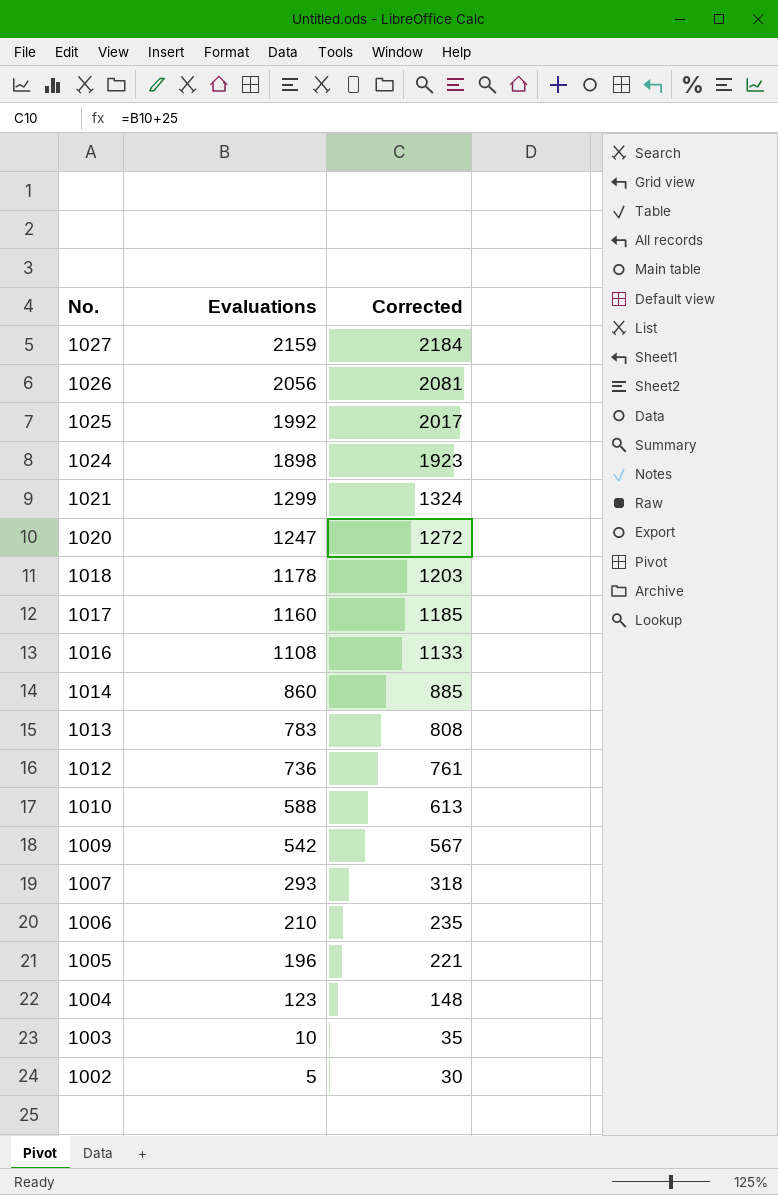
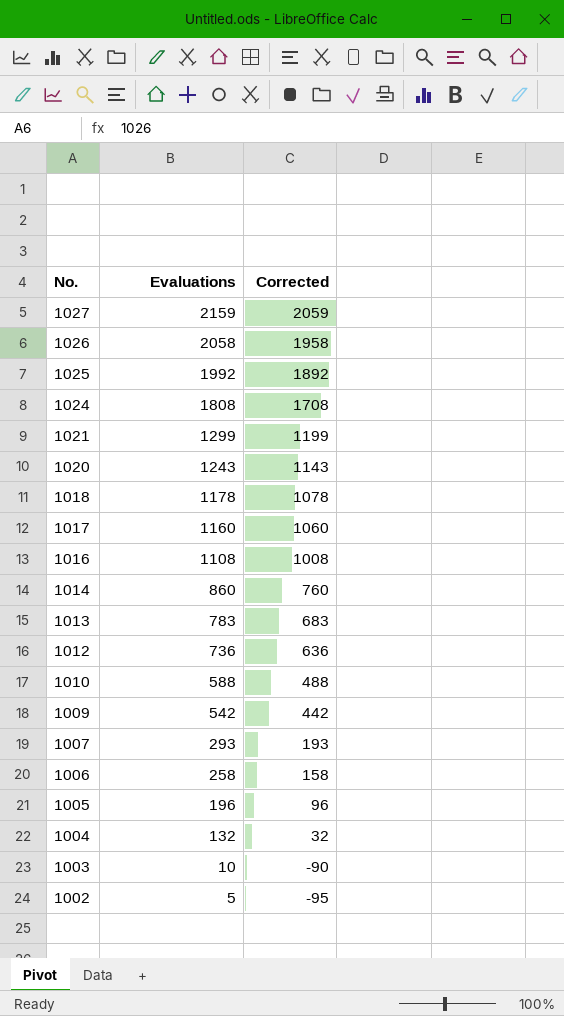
column Corrected | formula: [Evaluations] + 25 -> [Evaluations] - 100
1026 | Evaluations: 2056 -> 2058
1024 | Evaluations: 1898 -> 1808
1020 | Evaluations: 1247 -> 1243
1006 | Evaluations: 210 -> 258
1004 | Evaluations: 123 -> 132

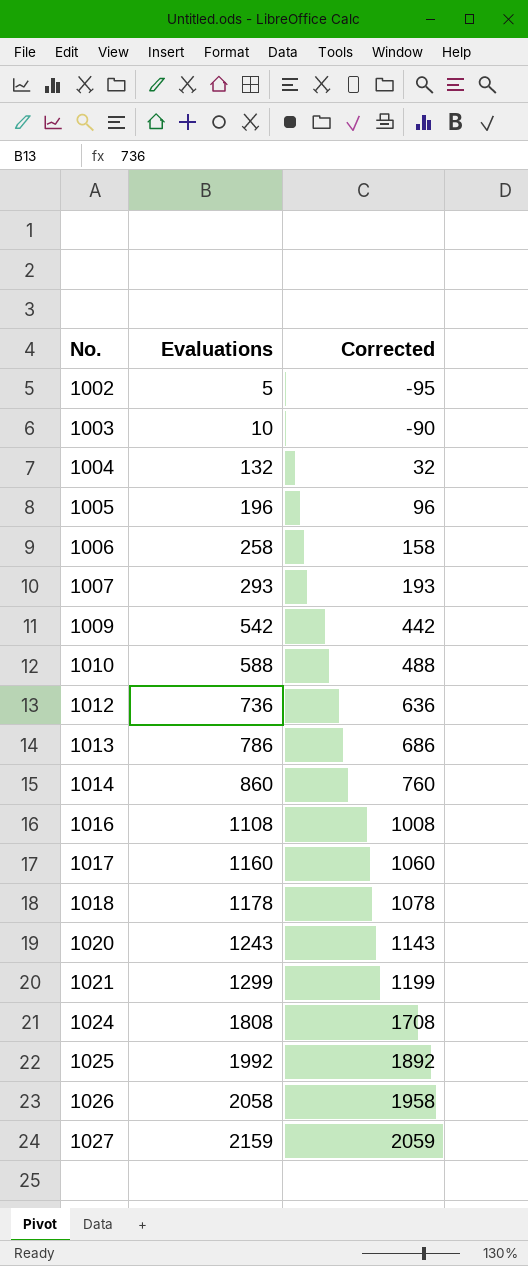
row order: No. descending -> No. ascending
1013 | Evaluations: 783 -> 786
1013 | Corrected: 683 -> 686

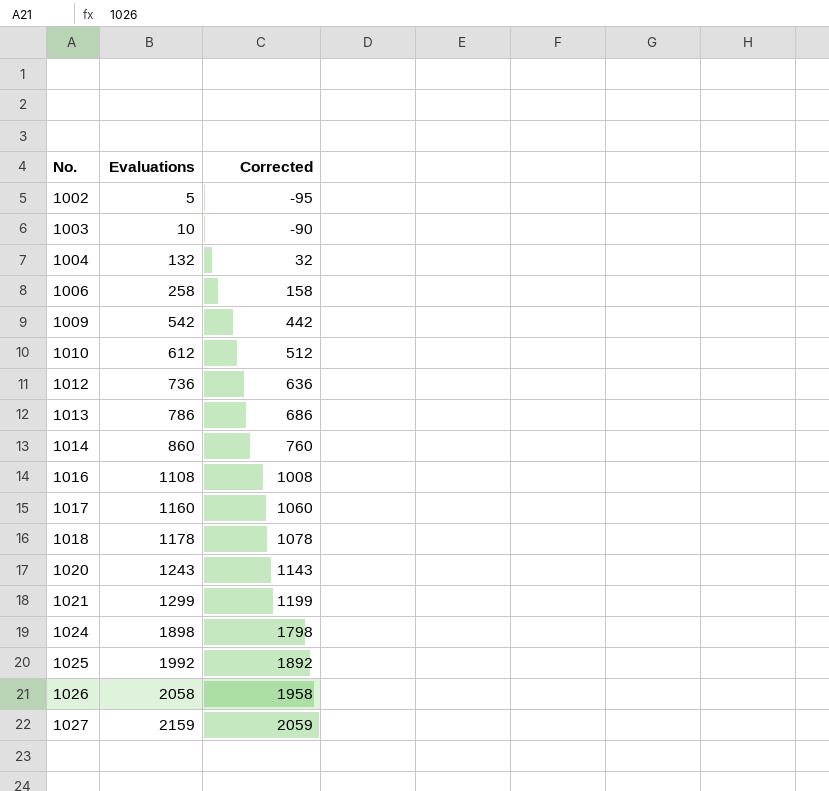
row 1005: 196 | 96 -> none
row 1007: 293 | 193 -> none
1010 | Evaluations: 588 -> 612
1010 | Corrected: 488 -> 512
1024 | Evaluations: 1808 -> 1898
1024 | Corrected: 1708 -> 1798

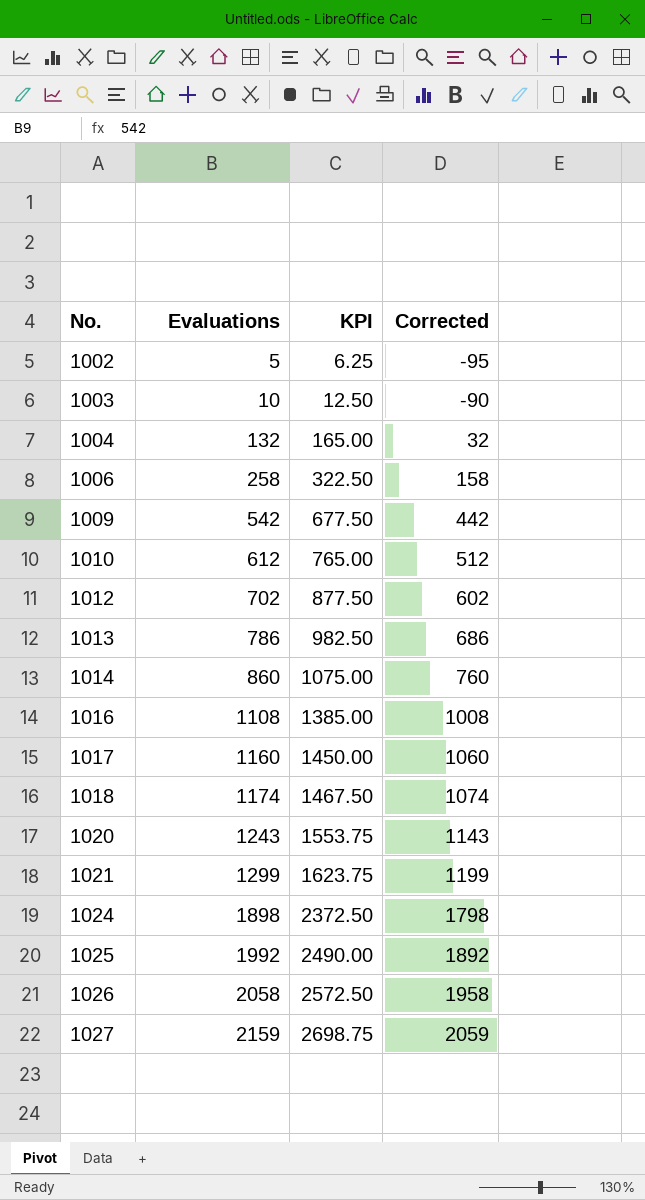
column KPI | formula: none -> [Evaluations] * 1.25
1012 | Evaluations: 736 -> 702
1012 | Corrected: 636 -> 602
1018 | Evaluations: 1178 -> 1174
1018 | Corrected: 1078 -> 1074

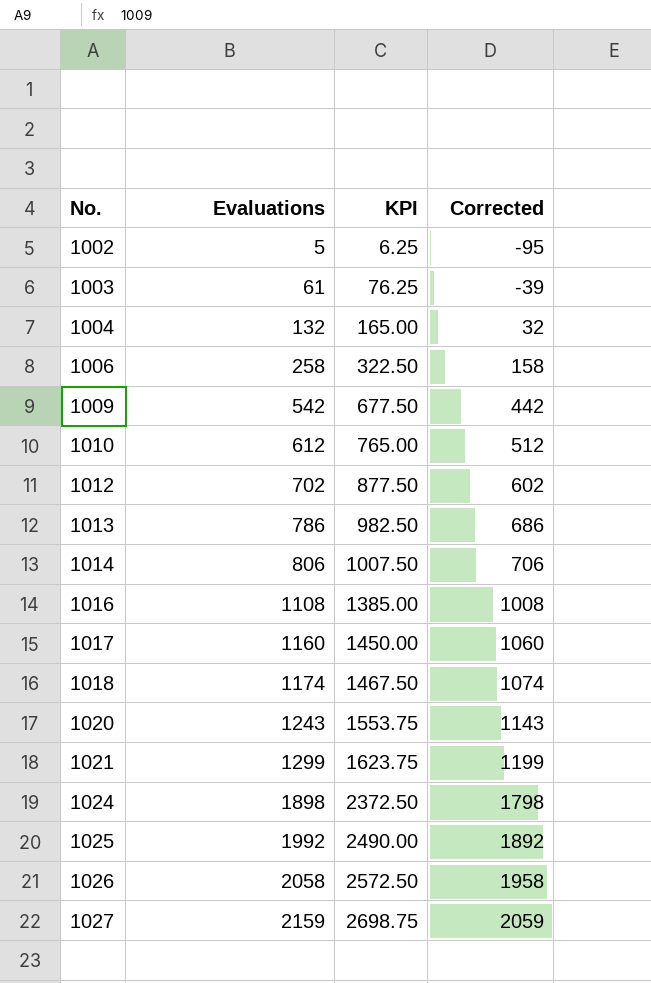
1003 | Evaluations: 10 -> 61
1003 | KPI: 12.50 -> 76.25
1003 | Corrected: -90 -> -39
1014 | Evaluations: 860 -> 806
1014 | KPI: 1075.00 -> 1007.50
1014 | Corrected: 760 -> 706

